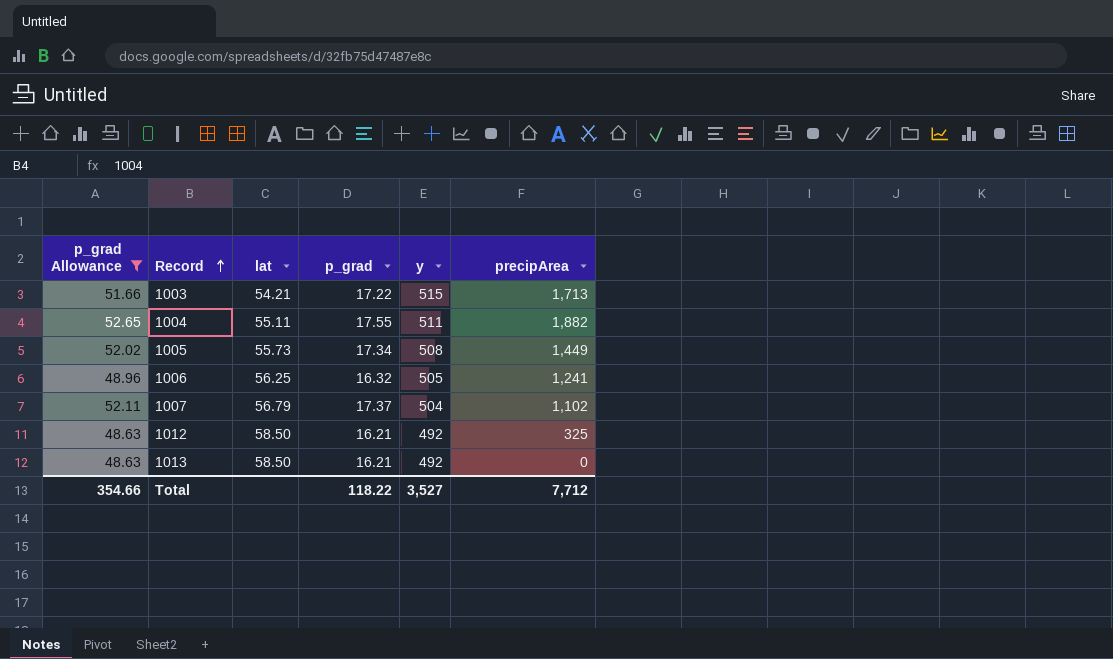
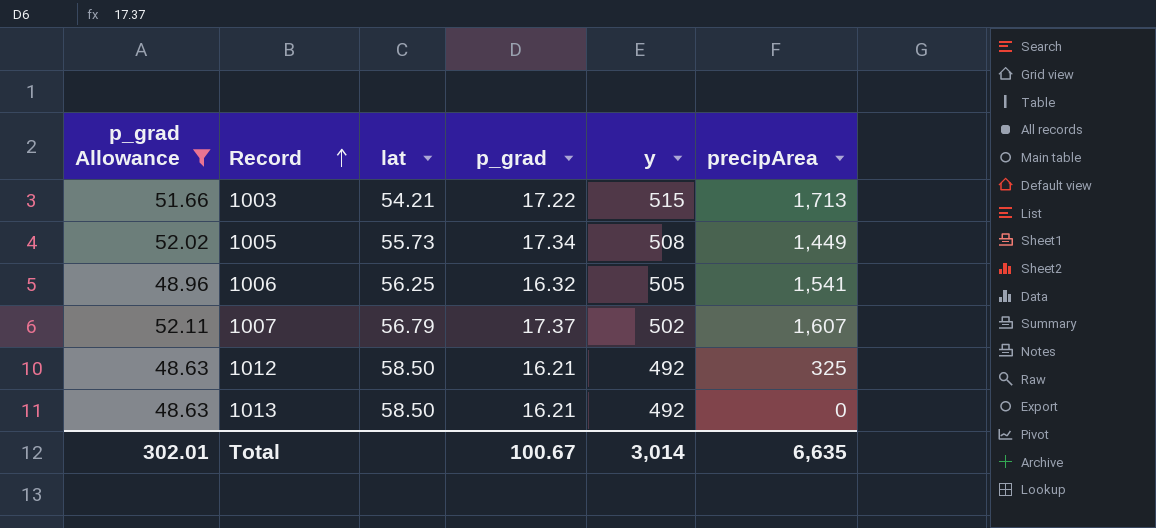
row 1004: 52.65 | 55.11 | 17.55 | 511 | 1,882 -> none
1006 | precipArea: 1,241 -> 1,541
1007 | y: 504 -> 502
1007 | precipArea: 1,102 -> 1,607
Total | p_grad Allowance: 354.66 -> 302.01
Total | p_grad: 118.22 -> 100.67
Total | y: 3,527 -> 3,014
Total | precipArea: 7,712 -> 6,635

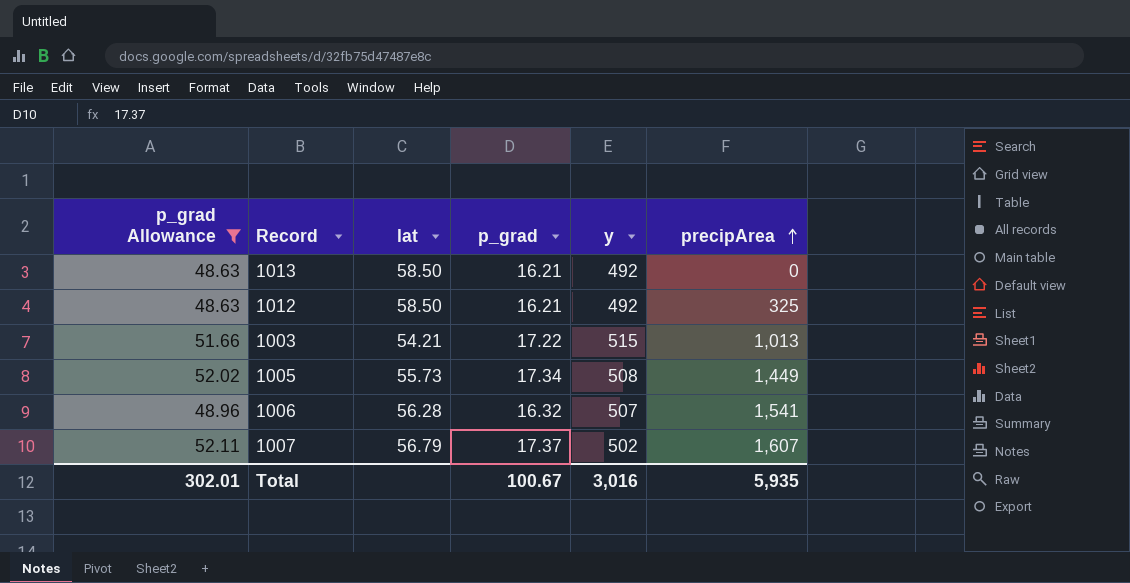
row order: Record ascending -> precipArea ascending
1003 | precipArea: 1,713 -> 1,013
1006 | lat: 56.25 -> 56.28
1006 | y: 505 -> 507
Total | y: 3,014 -> 3,016
Total | precipArea: 6,635 -> 5,935

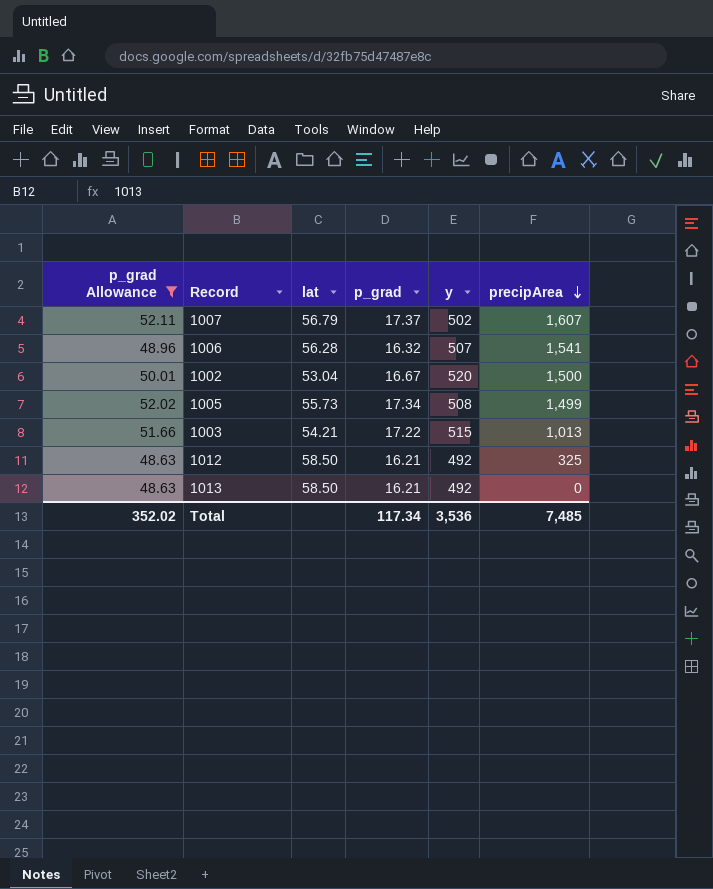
row order: precipArea ascending -> precipArea descending
row 1002: none -> 50.01 | 53.04 | 16.67 | 520 | 1,500
1005 | precipArea: 1,449 -> 1,499
Total | p_grad Allowance: 302.01 -> 352.02
Total | p_grad: 100.67 -> 117.34
Total | y: 3,016 -> 3,536
Total | precipArea: 5,935 -> 7,485

